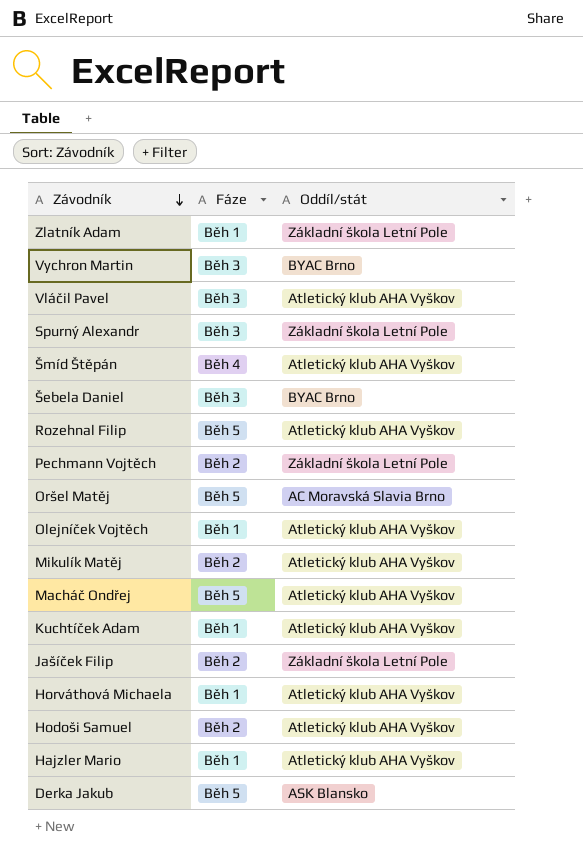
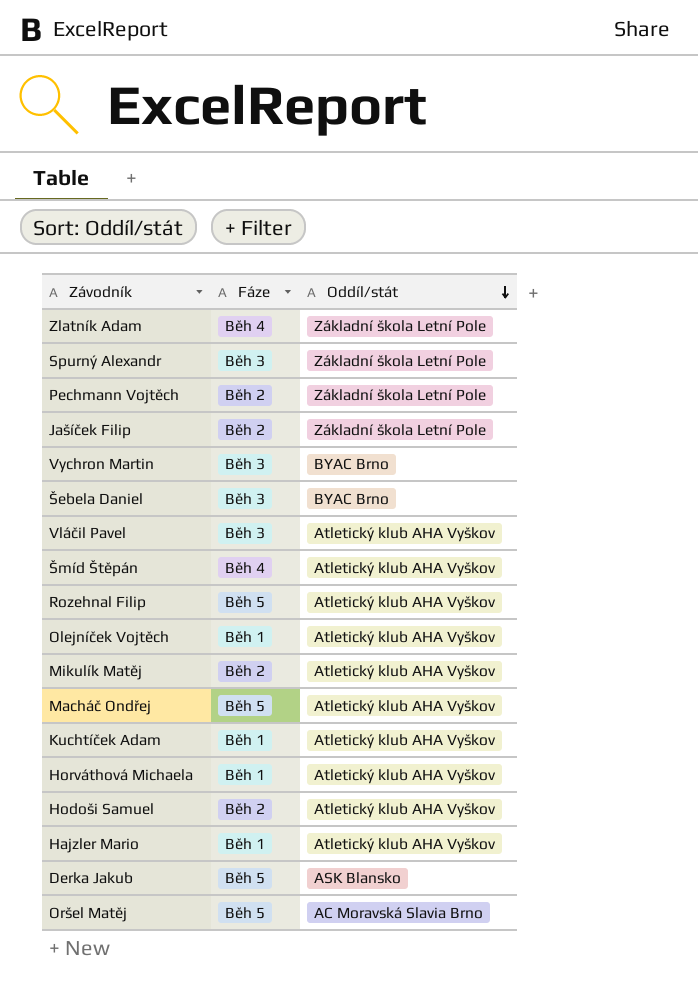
row order: Závodník descending -> Oddíl/stát descending
Zlatník Adam | Fáze: Běh 1 -> Běh 4

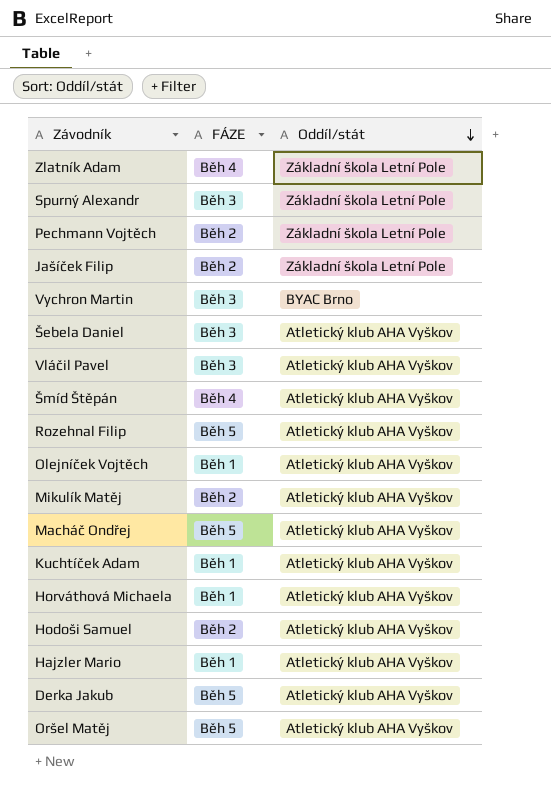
column name: Fáze -> FÁZE
Šebela Daniel | Oddíl/stát: BYAC Brno -> Atletický klub AHA Vyškov
Derka Jakub | Oddíl/stát: ASK Blansko -> Atletický klub AHA Vyškov
Oršel Matěj | Oddíl/stát: AC Moravská Slavia Brno -> Atletický klub AHA Vyškov

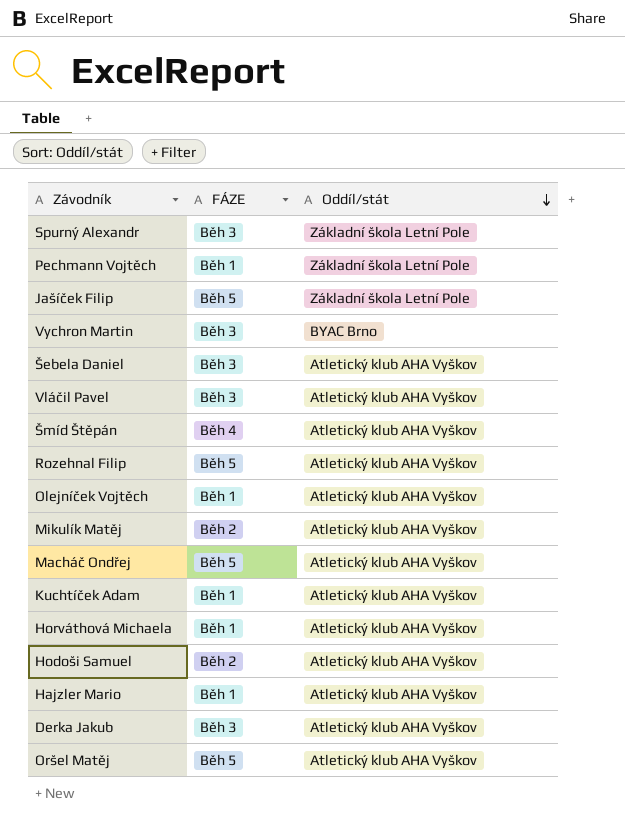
row Zlatník Adam: Běh 4 | Základní škola Letní Pole -> none
Pechmann Vojtěch | FÁZE: Běh 2 -> Běh 1
Jašíček Filip | FÁZE: Běh 2 -> Běh 5
Derka Jakub | FÁZE: Běh 5 -> Běh 3

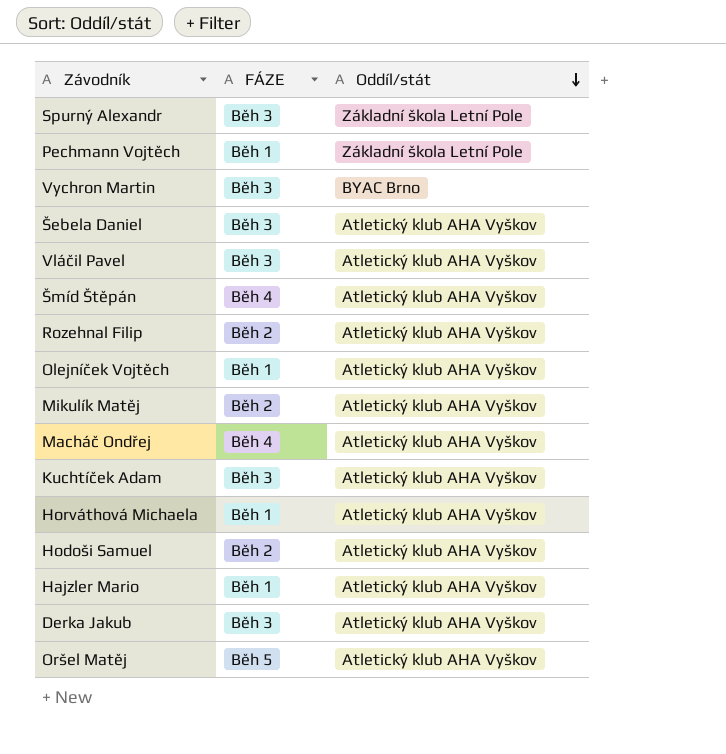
row Jašíček Filip: Běh 5 | Základní škola Letní Pole -> none
Rozehnal Filip | FÁZE: Běh 5 -> Běh 2
Macháč Ondřej | FÁZE: Běh 5 -> Běh 4
Kuchtíček Adam | FÁZE: Běh 1 -> Běh 3

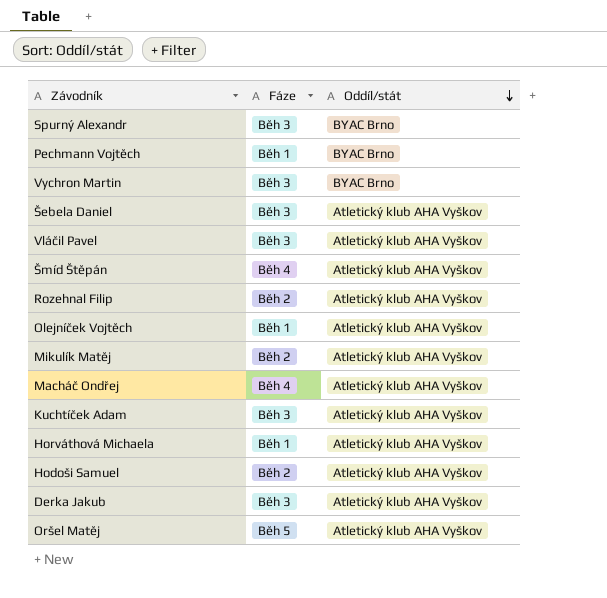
column name: FÁZE -> Fáze
row Hajzler Mario: Běh 1 | Atletický klub AHA Vyškov -> none
Spurný Alexandr | Oddíl/stát: Základní škola Letní Pole -> BYAC Brno
Pechmann Vojtěch | Oddíl/stát: Základní škola Letní Pole -> BYAC Brno

